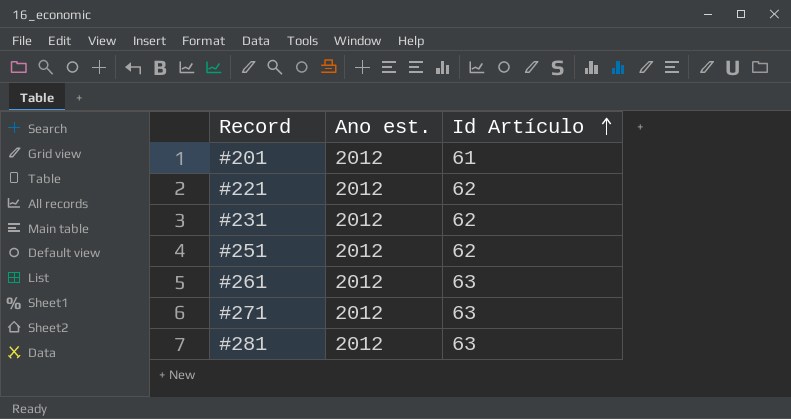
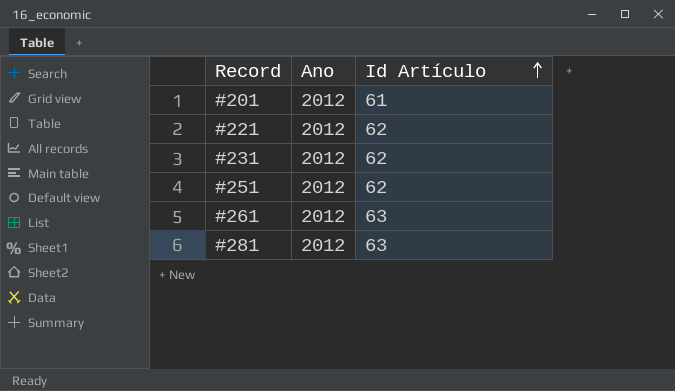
column name: Ano est. -> Ano
row #271: 2012 | 63 -> none

